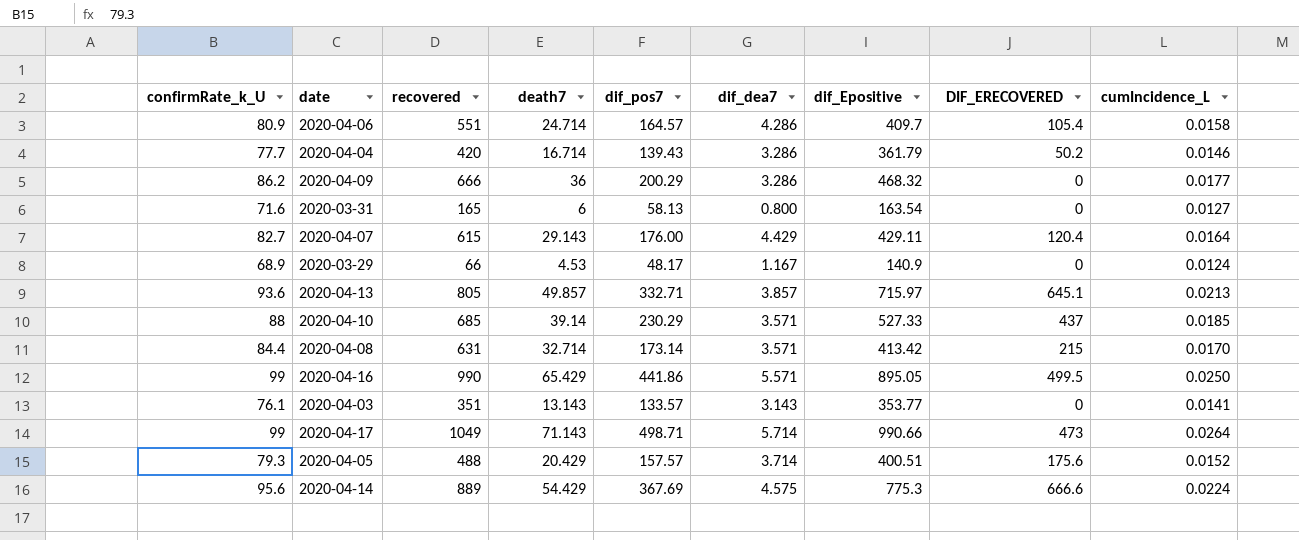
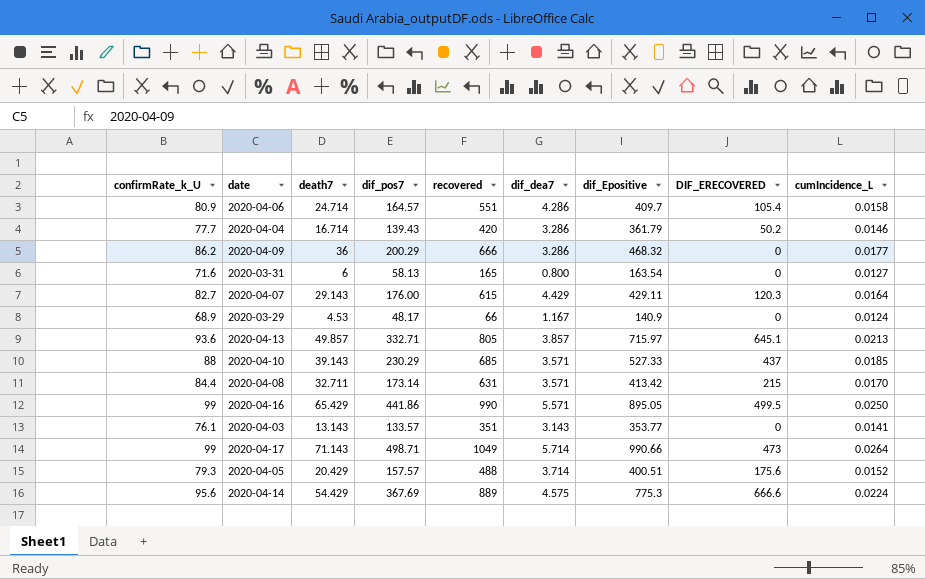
column recovered | position: 3 -> 5
2020-04-07 | DIF_ERECOVERED: 120.4 -> 120.3
2020-04-10 | death7: 39.14 -> 39.143
2020-04-08 | death7: 32.714 -> 32.711

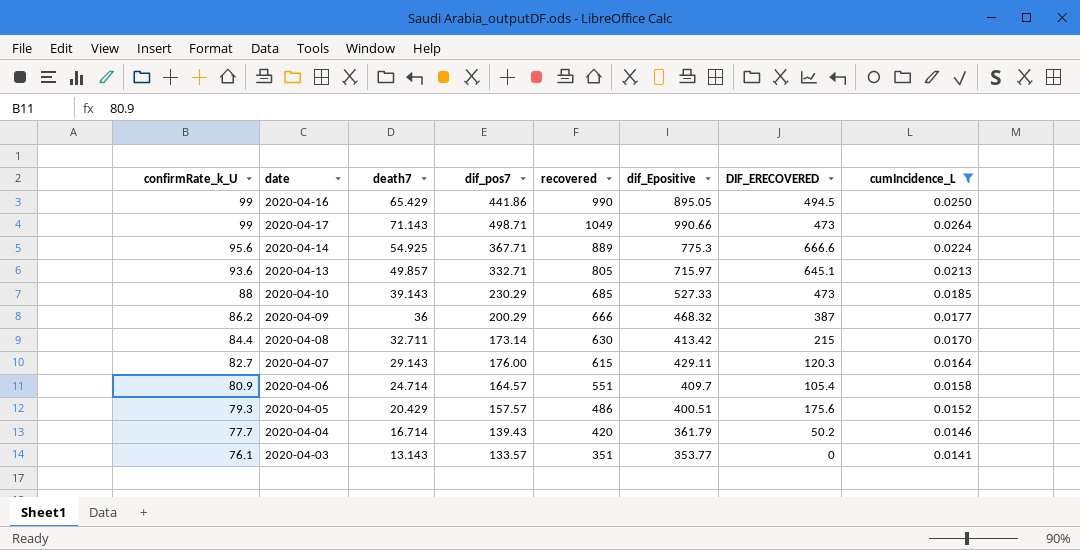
filter: none -> cumIncidence_L >= 0.0141
row order: none -> confirmRate_k_U descending
column dif_dea7 | position: 6 -> none
2020-04-16 | DIF_ERECOVERED: 499.5 -> 494.5
2020-04-14 | death7: 54.429 -> 54.925
2020-04-14 | dif_pos7: 367.69 -> 367.71
2020-04-10 | DIF_ERECOVERED: 437 -> 473
2020-04-09 | DIF_ERECOVERED: 0 -> 387
2020-04-08 | recovered: 631 -> 630
2020-04-05 | recovered: 488 -> 486

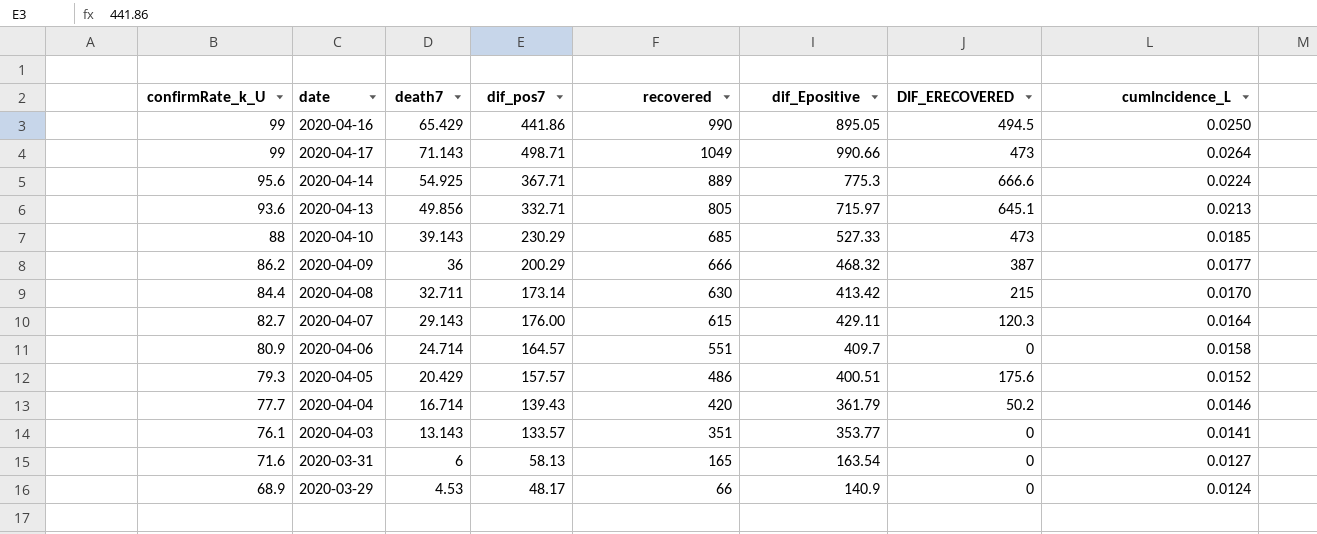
filter: cumIncidence_L >= 0.0141 -> none
2020-04-13 | death7: 49.857 -> 49.856
2020-04-06 | DIF_ERECOVERED: 105.4 -> 0

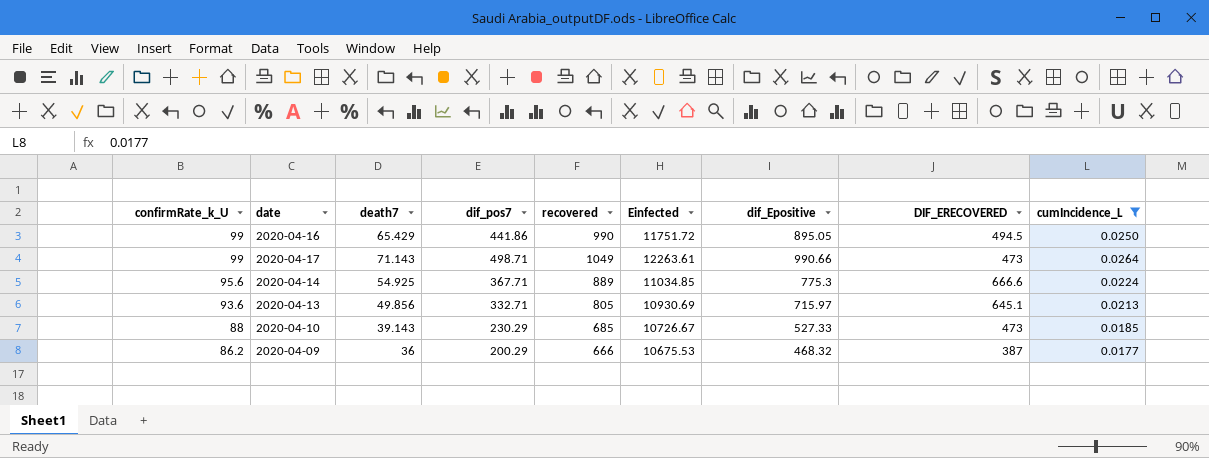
filter: none -> cumIncidence_L >= 0.0177
column Einfected | position: none -> 6

